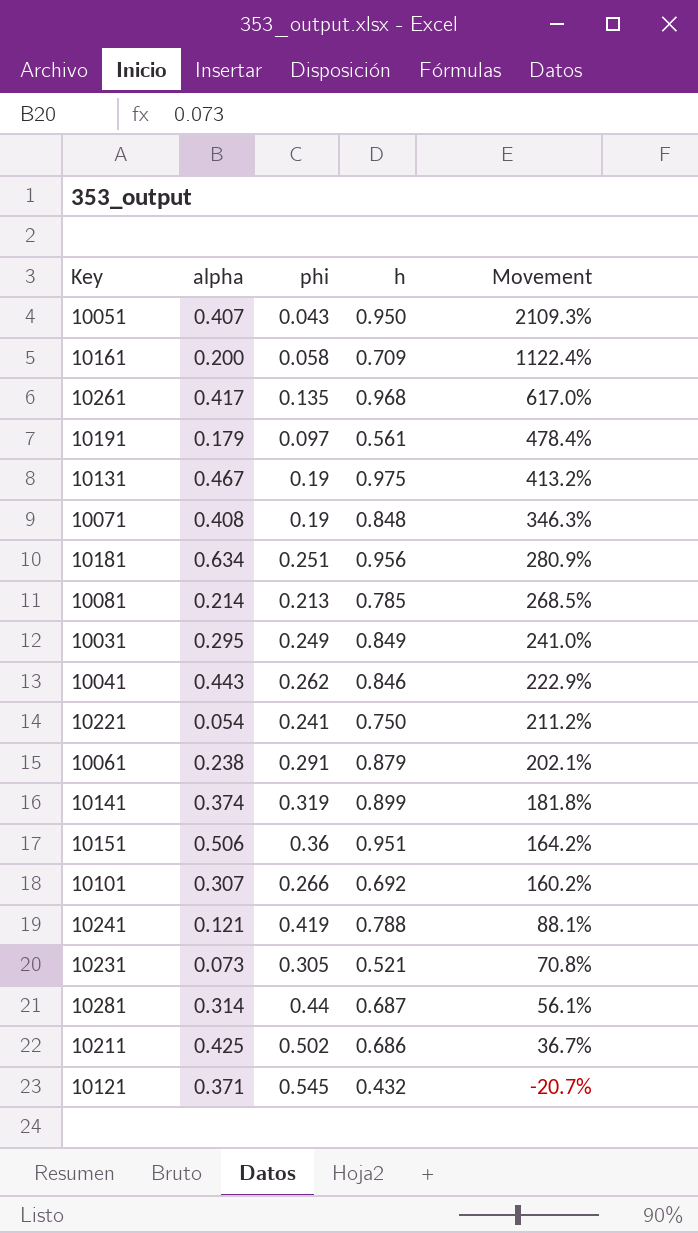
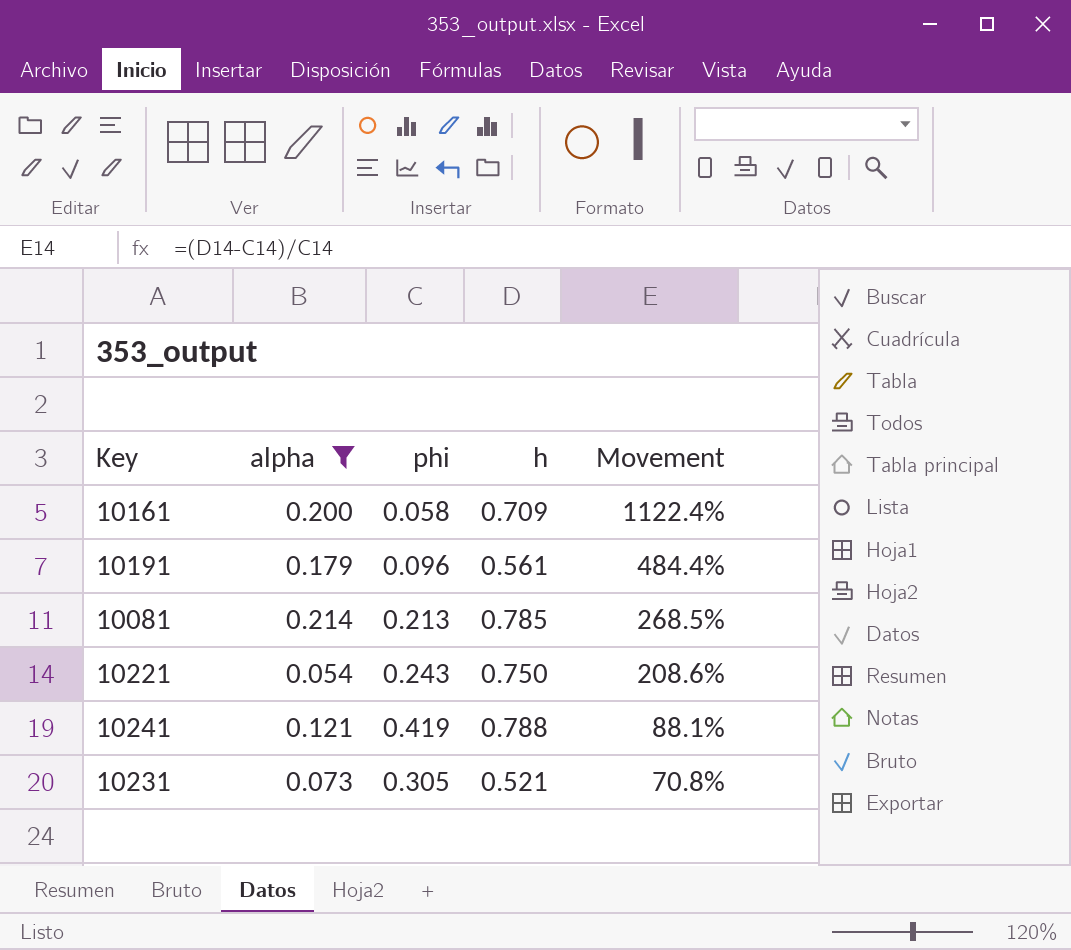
filter: none -> alpha <= 0.214
10191 | phi: 0.097 -> 0.096
10191 | Movement: 478.4% -> 484.4%
10221 | phi: 0.241 -> 0.243
10221 | Movement: 211.2% -> 208.6%

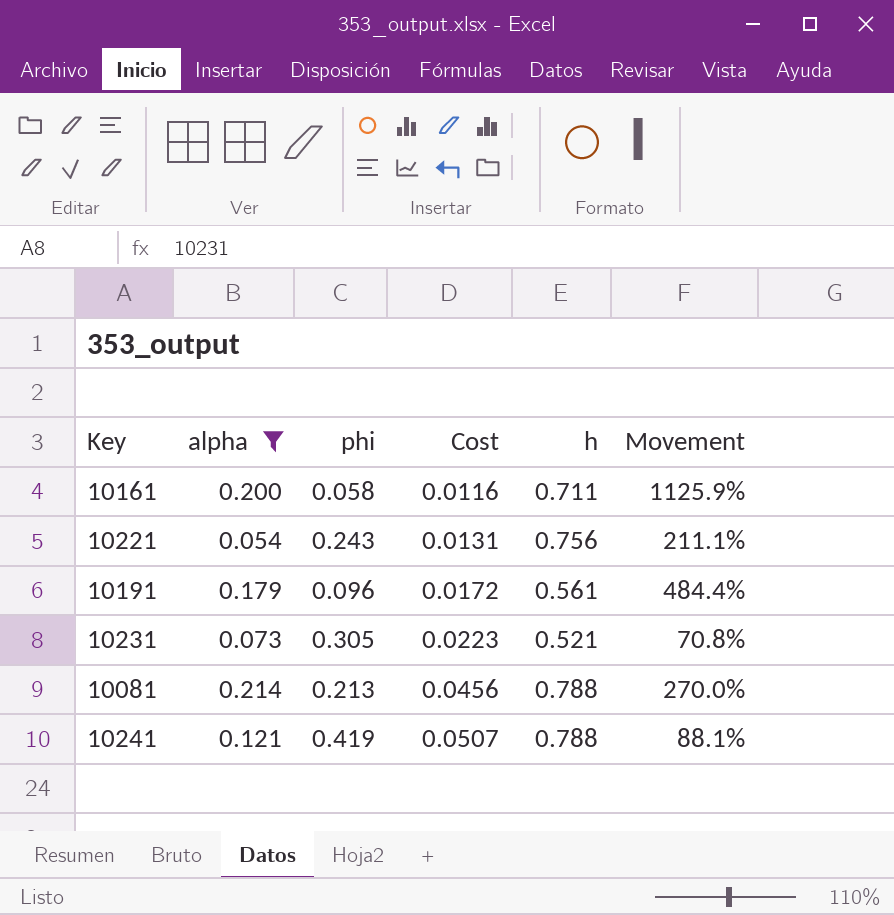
row order: Movement descending -> Cost ascending
column Cost | formula: none -> [alpha] * [phi]
10161 | h: 0.709 -> 0.711
10161 | Movement: 1122.4% -> 1125.9%
10221 | h: 0.750 -> 0.756
10221 | Movement: 208.6% -> 211.1%
10081 | h: 0.785 -> 0.788
10081 | Movement: 268.5% -> 270.0%

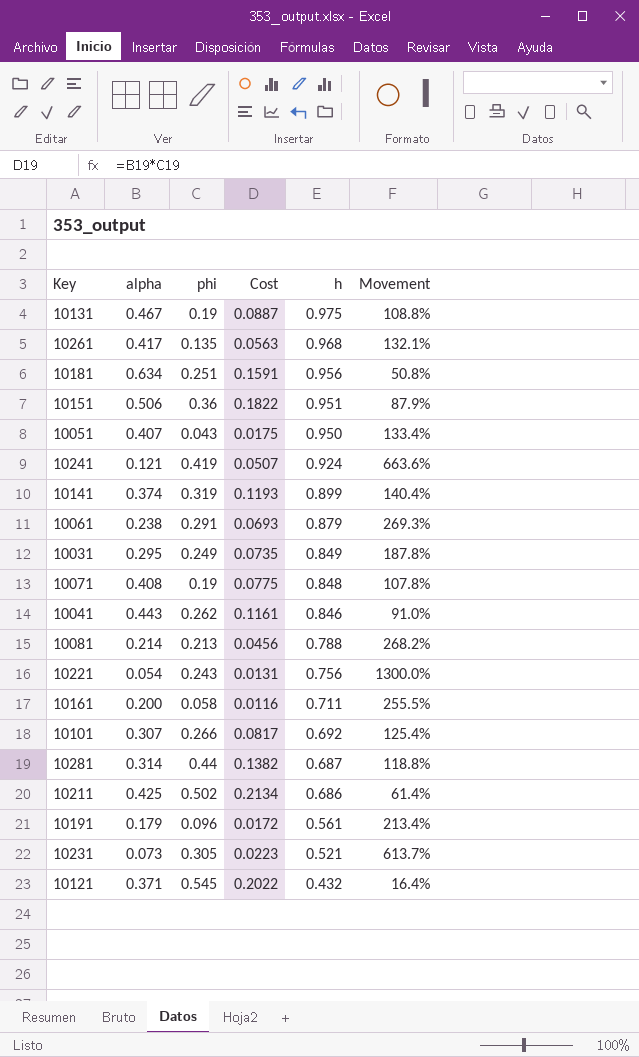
filter: alpha <= 0.214 -> none
row order: Cost ascending -> h descending
column Movement | formula: ([h] - [phi]) / [phi] -> ([h] - [alpha]) / [alpha]
10241 | h: 0.788 -> 0.924

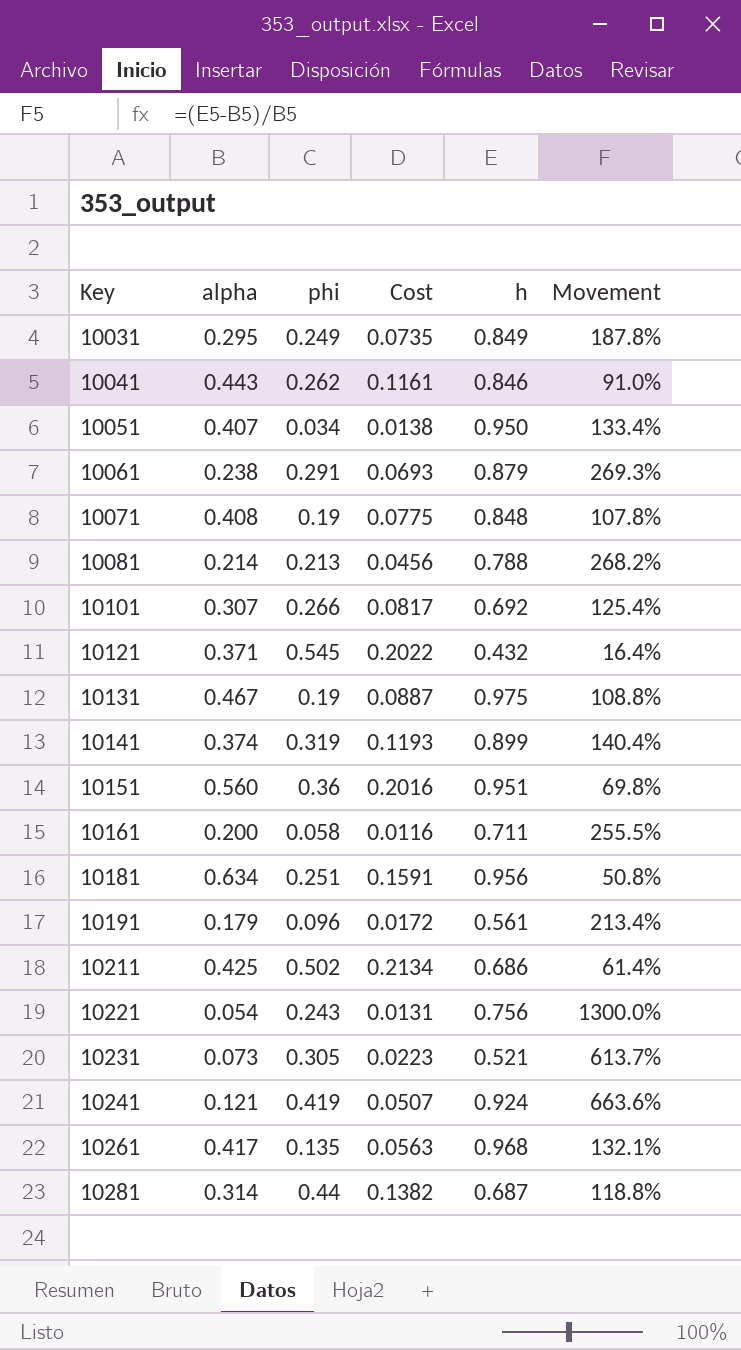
row order: h descending -> Key ascending
10051 | phi: 0.043 -> 0.034
10051 | Cost: 0.0175 -> 0.0138
10151 | alpha: 0.506 -> 0.560
10151 | Cost: 0.1822 -> 0.2016
10151 | Movement: 87.9% -> 69.8%

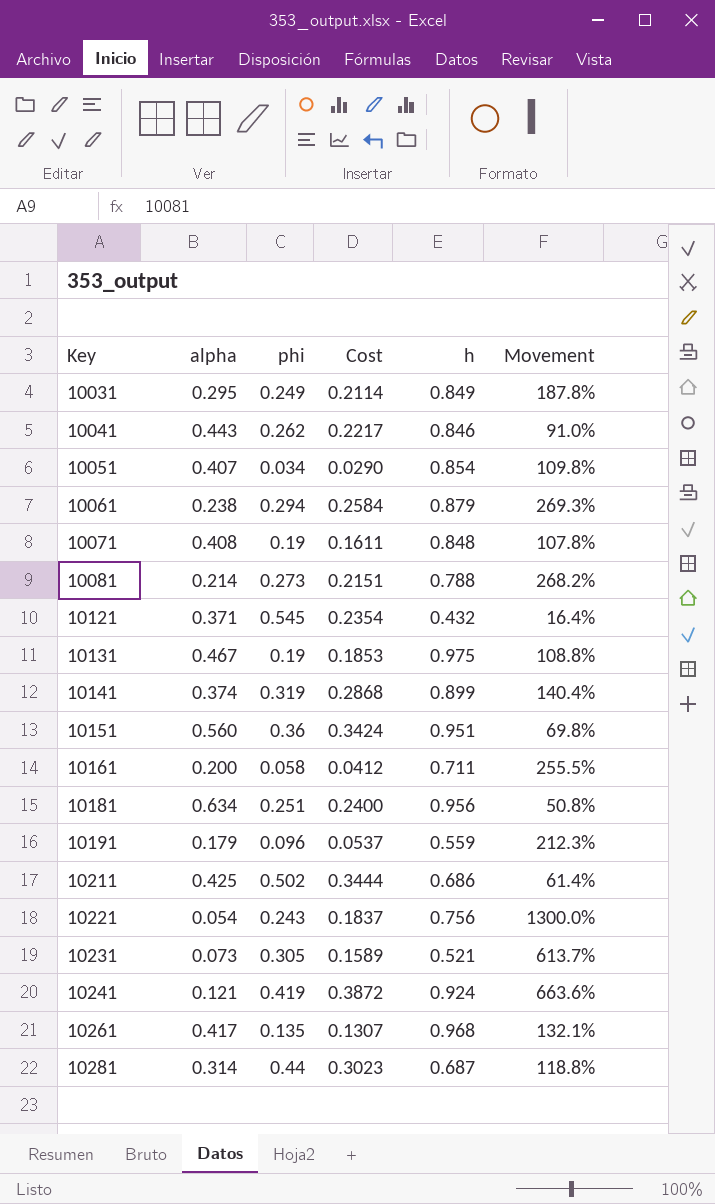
column Cost | formula: [alpha] * [phi] -> [phi] * [h]
row 10101: 0.307 | 0.266 | 0.0817 | 0.692 | 125.4% -> none
10051 | h: 0.950 -> 0.854
10051 | Movement: 133.4% -> 109.8%
10061 | phi: 0.291 -> 0.294
10081 | phi: 0.213 -> 0.273
10191 | h: 0.561 -> 0.559
10191 | Movement: 213.4% -> 212.3%

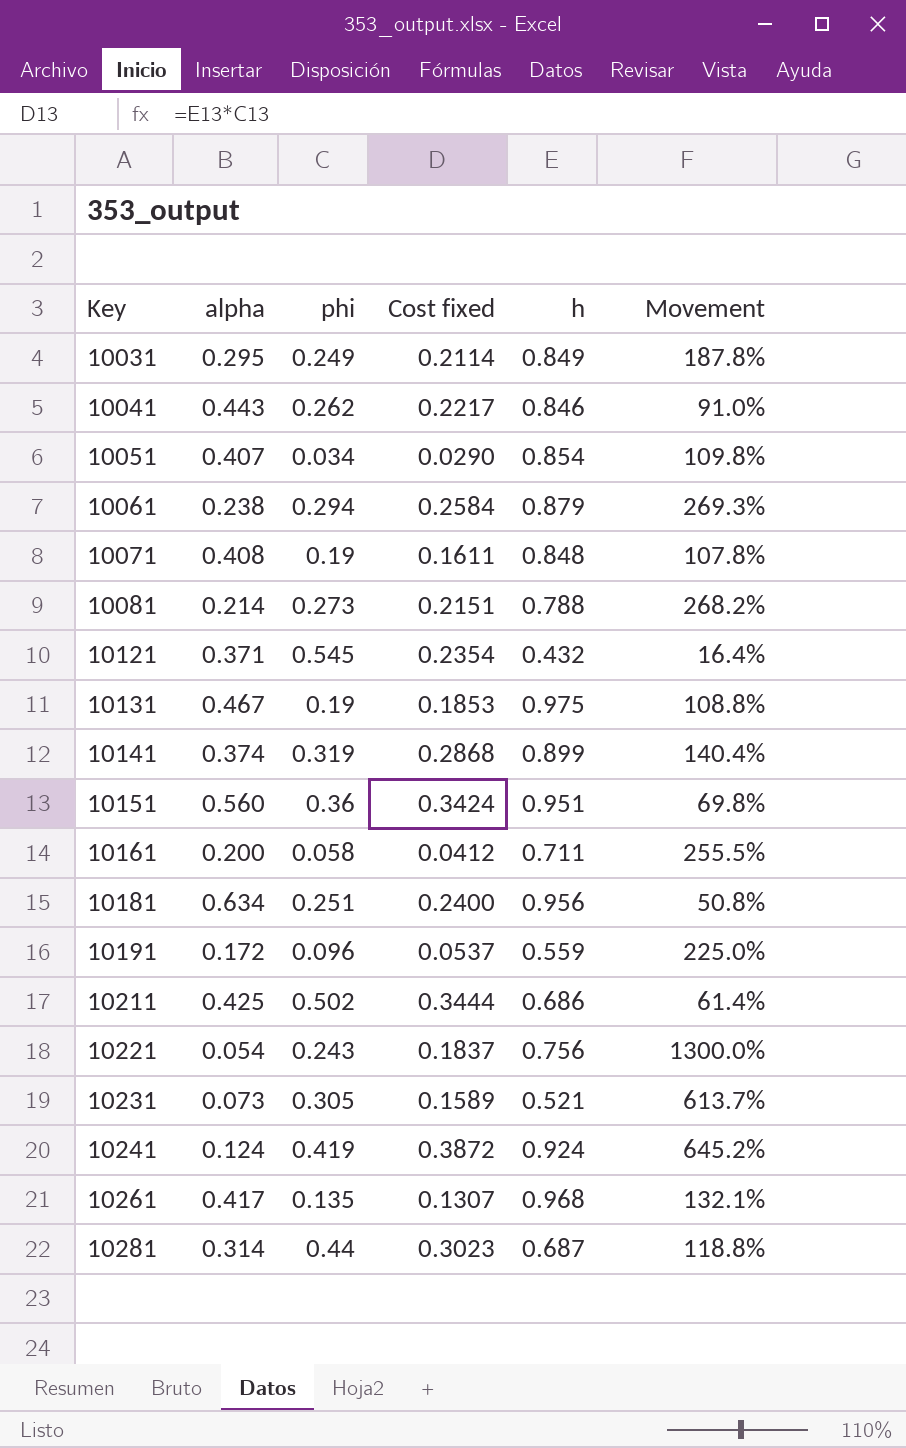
column name: Cost -> Cost fixed
10191 | alpha: 0.179 -> 0.172
10191 | Movement: 212.3% -> 225.0%
10241 | alpha: 0.121 -> 0.124
10241 | Movement: 663.6% -> 645.2%

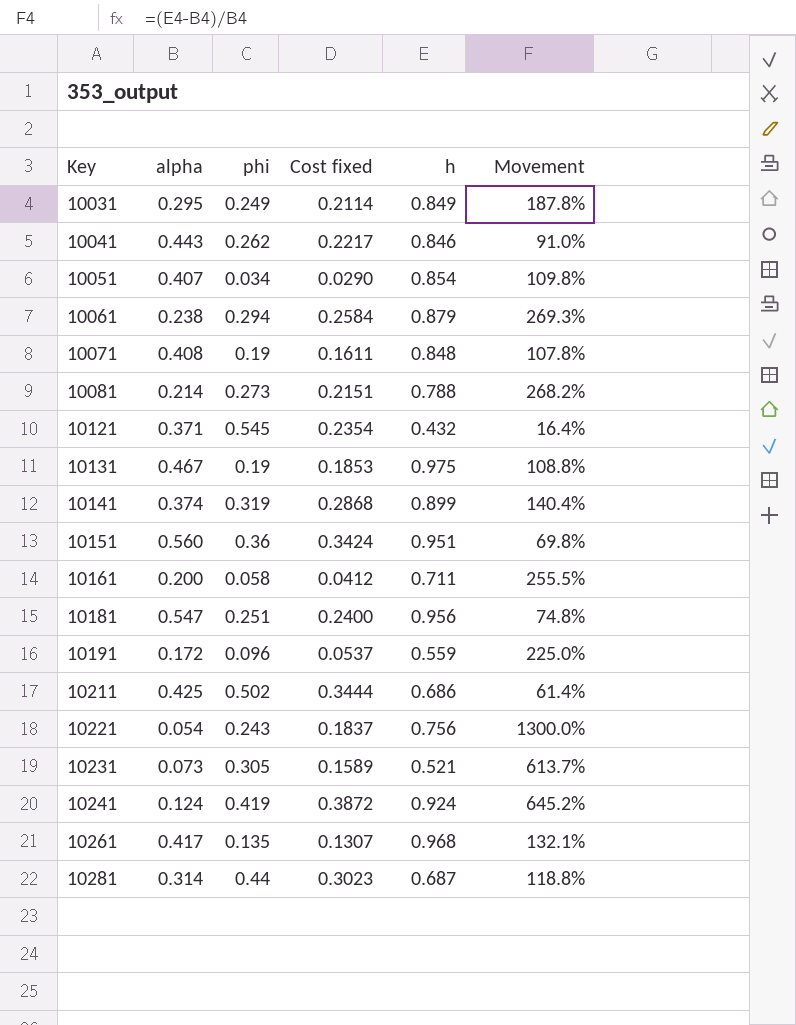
10181 | alpha: 0.634 -> 0.547
10181 | Movement: 50.8% -> 74.8%

